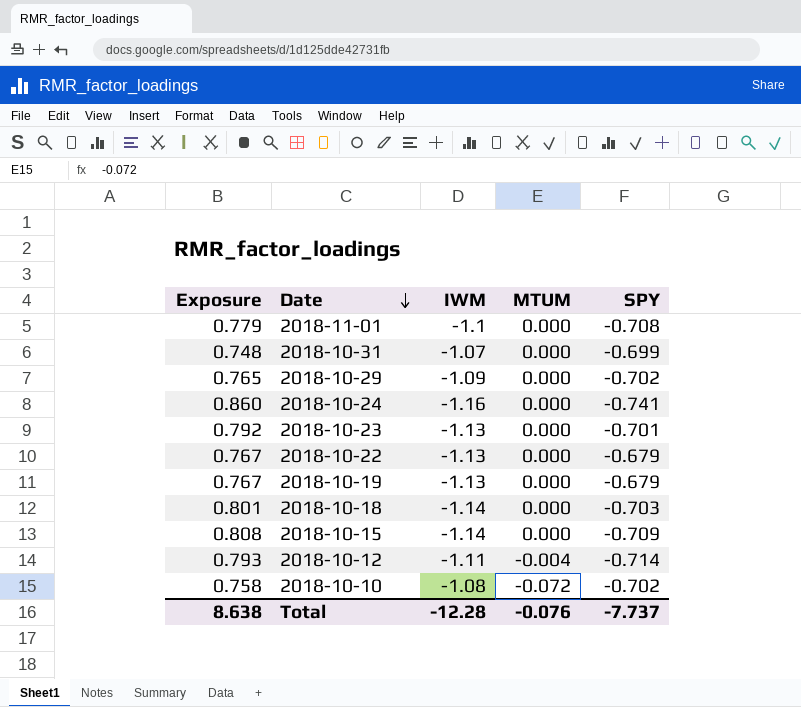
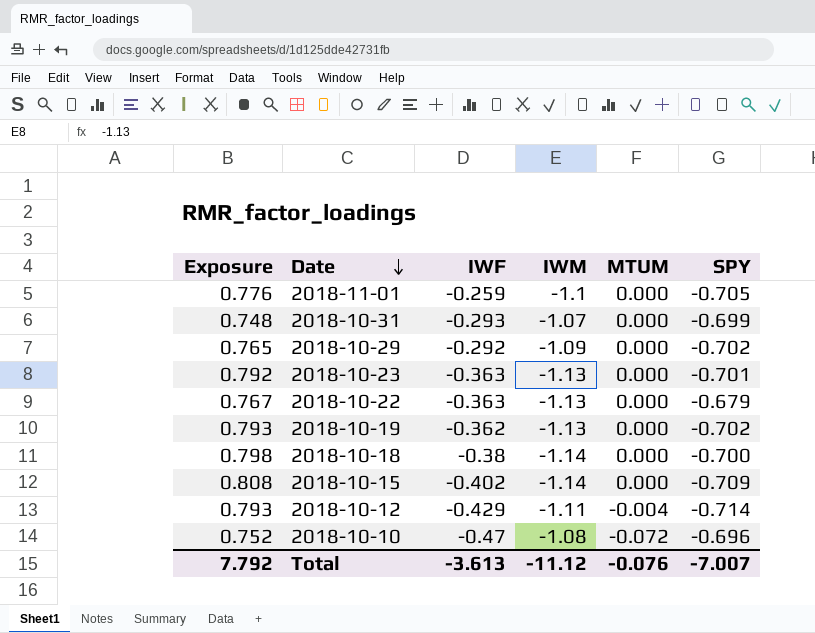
column IWF | position: none -> 3
row 2018-10-24: 0.860 | -1.16 | 0.000 | -0.741 -> none
2018-11-01 | Exposure: 0.779 -> 0.776
2018-11-01 | SPY: -0.708 -> -0.705
2018-10-19 | Exposure: 0.767 -> 0.793
2018-10-19 | SPY: -0.679 -> -0.702
2018-10-18 | Exposure: 0.801 -> 0.798
2018-10-18 | SPY: -0.703 -> -0.700
2018-10-10 | Exposure: 0.758 -> 0.752
2018-10-10 | SPY: -0.702 -> -0.696
Total | Exposure: 8.638 -> 7.792
Total | IWM: -12.28 -> -11.12
Total | SPY: -7.737 -> -7.007

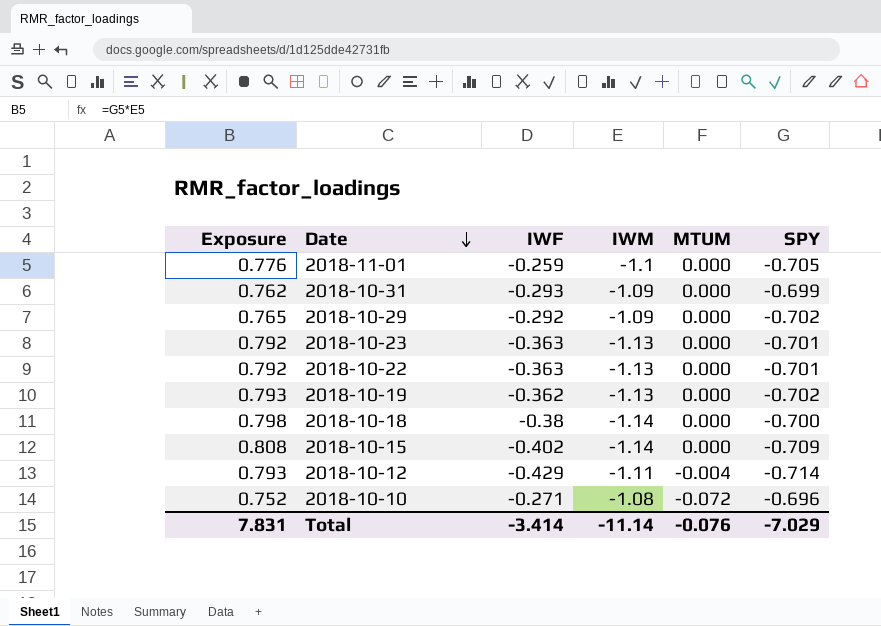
2018-10-31 | Exposure: 0.748 -> 0.762
2018-10-31 | IWM: -1.07 -> -1.09
2018-10-22 | Exposure: 0.767 -> 0.792
2018-10-22 | SPY: -0.679 -> -0.701
2018-10-10 | IWF: -0.47 -> -0.271
Total | Exposure: 7.792 -> 7.831
Total | IWF: -3.613 -> -3.414
Total | IWM: -11.12 -> -11.14
Total | SPY: -7.007 -> -7.029

